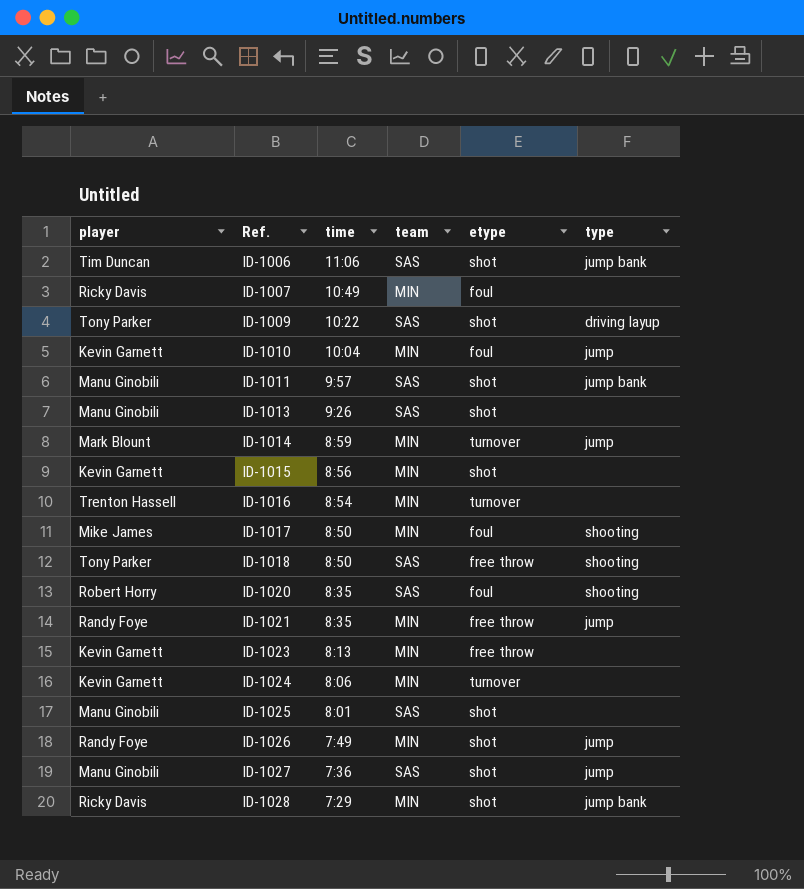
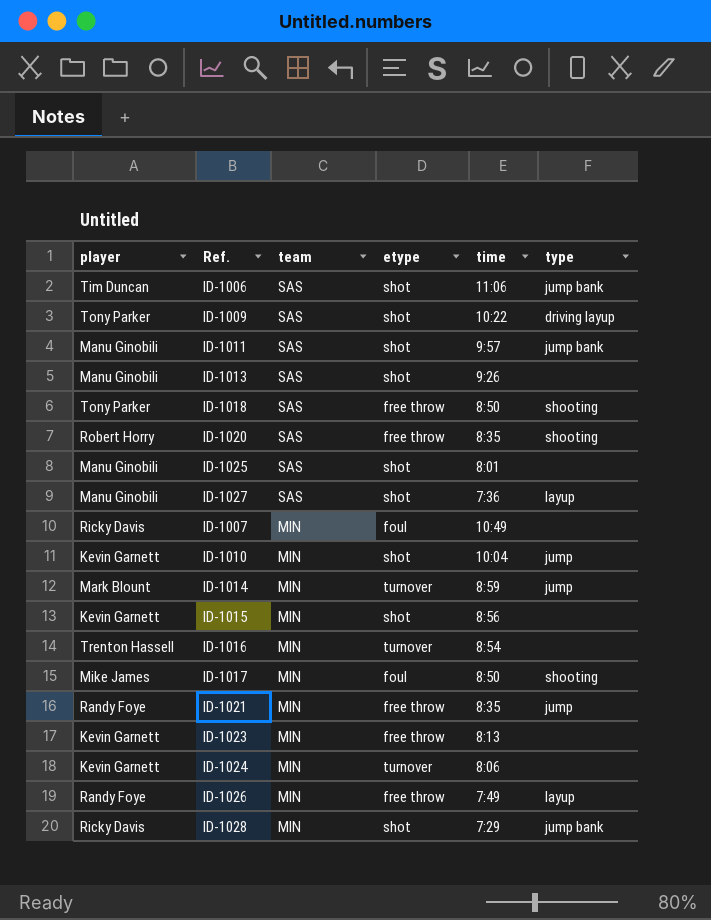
row order: Ref. ascending -> team descending
column time | position: 3 -> 5
ID-1020 | etype: foul -> free throw
ID-1027 | type: jump -> layup
ID-1010 | etype: foul -> shot
ID-1026 | etype: shot -> free throw
ID-1026 | type: jump -> layup

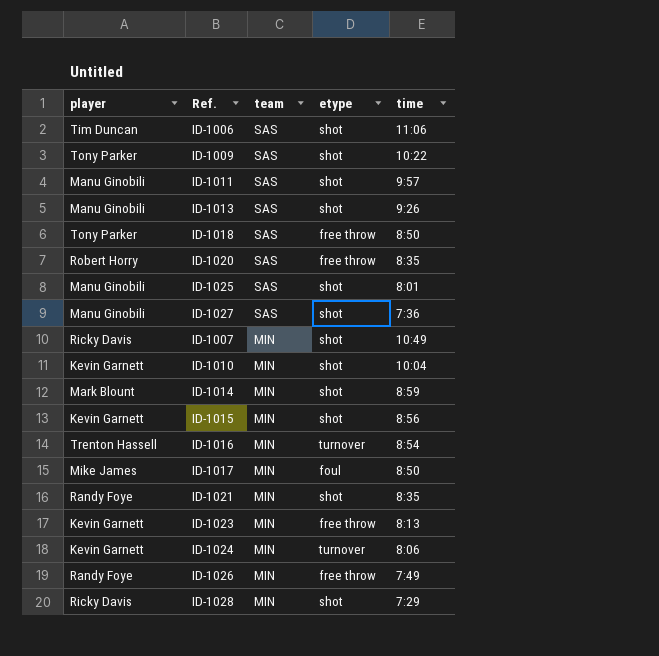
column type | position: 6 -> none
ID-1007 | etype: foul -> shot
ID-1014 | etype: turnover -> shot
ID-1021 | etype: free throw -> shot

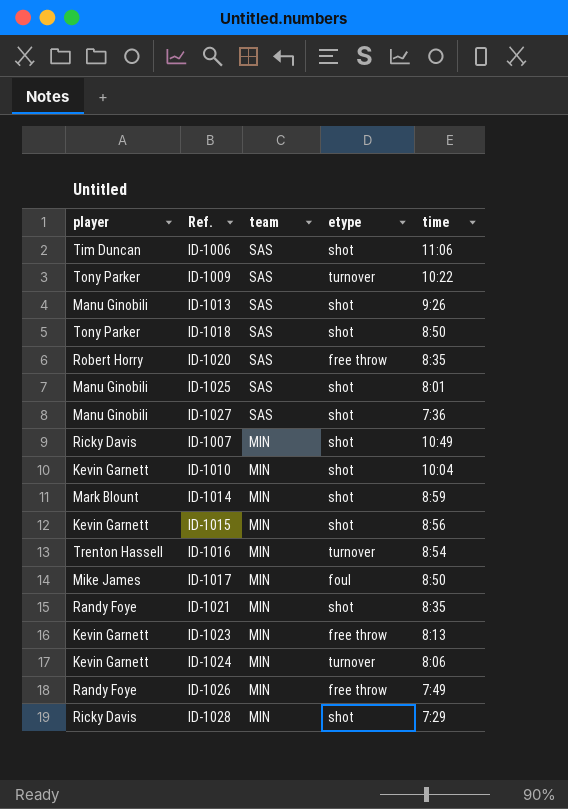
row ID-1011: Manu Ginobili | SAS | shot | 9:57 -> none
ID-1009 | etype: shot -> turnover
ID-1018 | etype: free throw -> shot

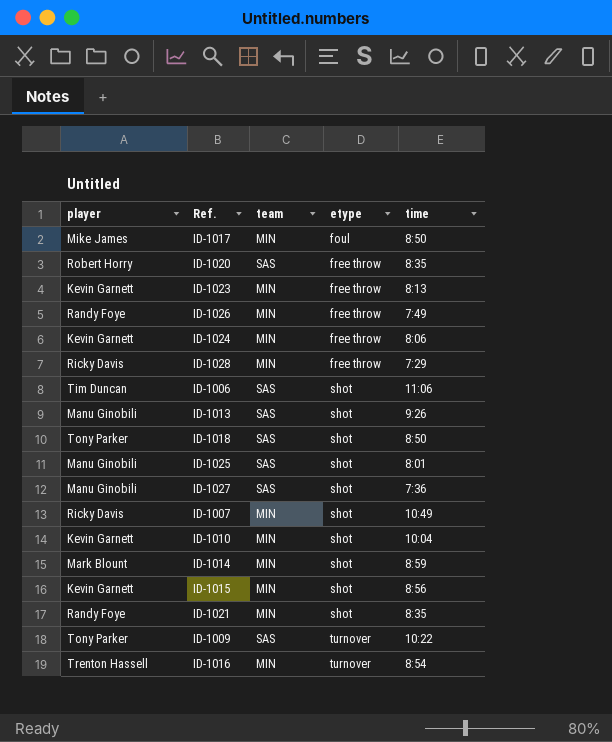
row order: team descending -> etype ascending
ID-1024 | etype: turnover -> free throw
ID-1028 | etype: shot -> free throw

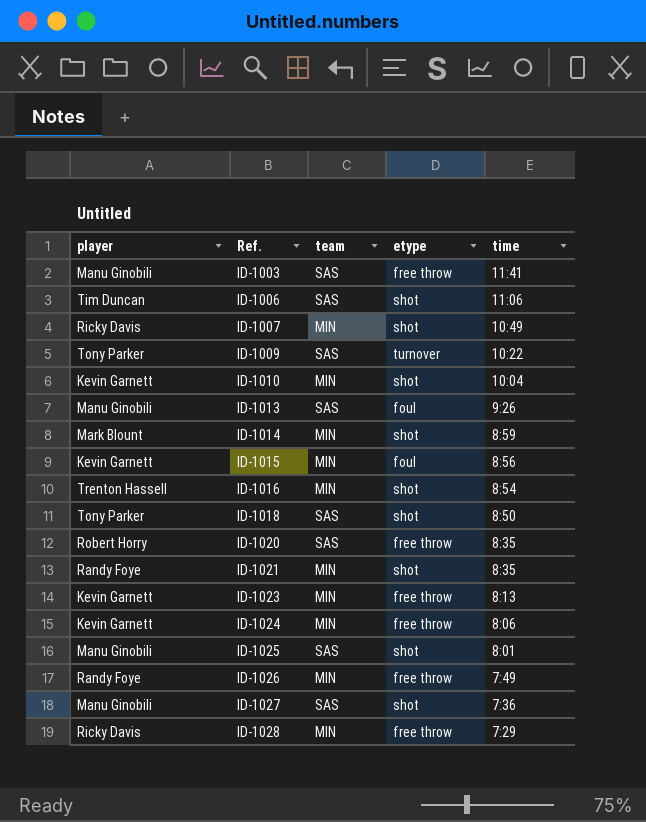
row order: etype ascending -> Ref. ascending
row ID-1017: Mike James | MIN | foul | 8:50 -> none
row ID-1003: none -> Manu Ginobili | SAS | free throw | 11:41
ID-1013 | etype: shot -> foul
ID-1015 | etype: shot -> foul
ID-1016 | etype: turnover -> shot

